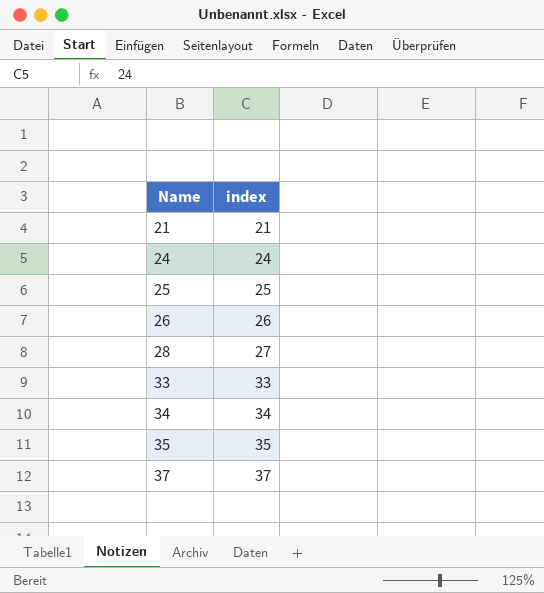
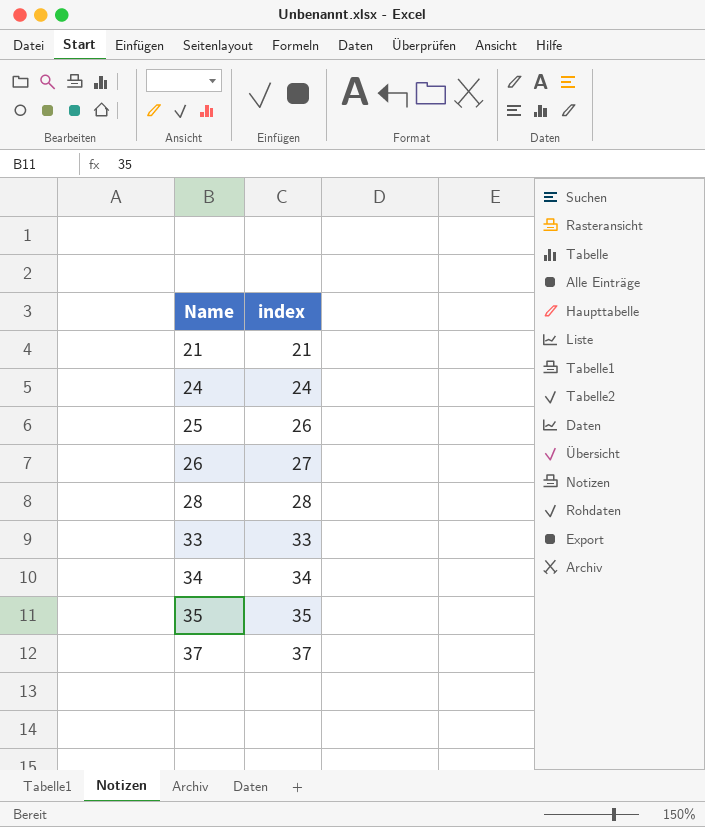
25 | index: 25 -> 26
26 | index: 26 -> 27
28 | index: 27 -> 28

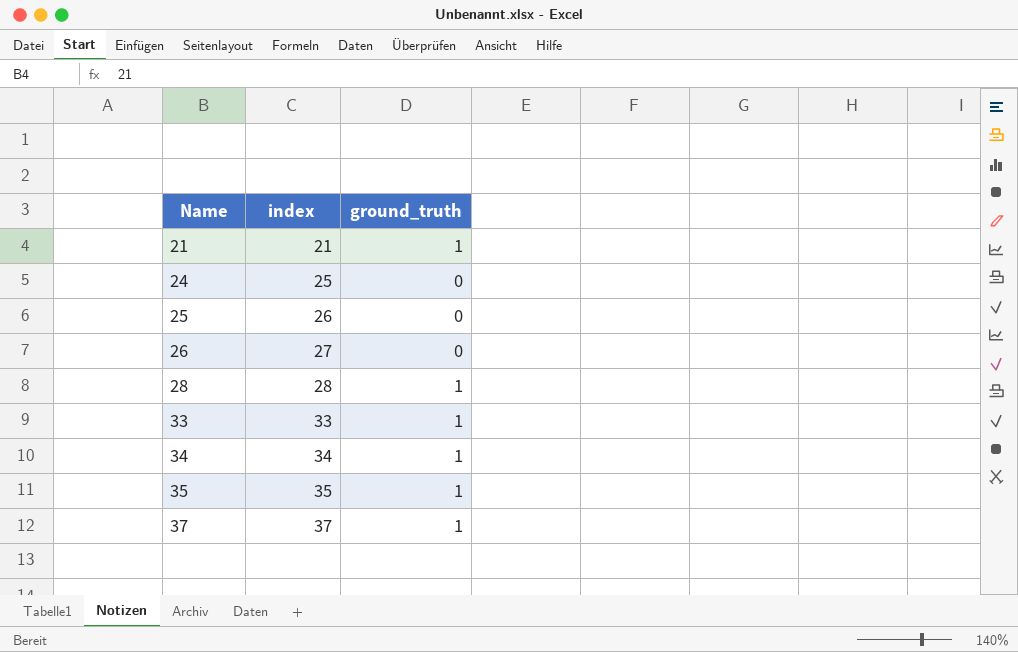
column ground_truth | position: none -> 3
24 | index: 24 -> 25

